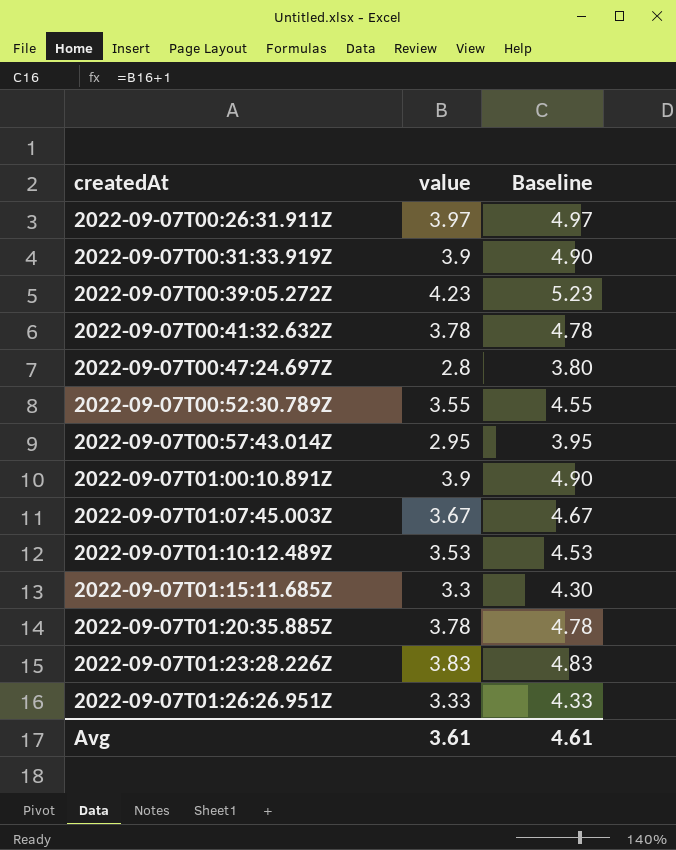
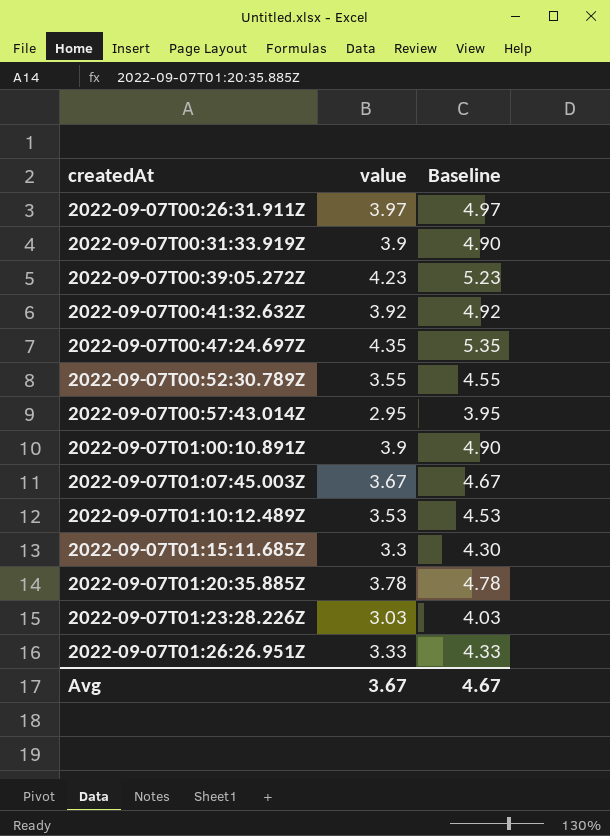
2022-09-07T00:41:32.632Z | value: 3.78 -> 3.92
2022-09-07T00:41:32.632Z | Baseline: 4.78 -> 4.92
2022-09-07T00:47:24.697Z | value: 2.8 -> 4.35
2022-09-07T00:47:24.697Z | Baseline: 3.80 -> 5.35
2022-09-07T01:23:28.226Z | value: 3.83 -> 3.03
2022-09-07T01:23:28.226Z | Baseline: 4.83 -> 4.03
Avg | value: 3.61 -> 3.67
Avg | Baseline: 4.61 -> 4.67

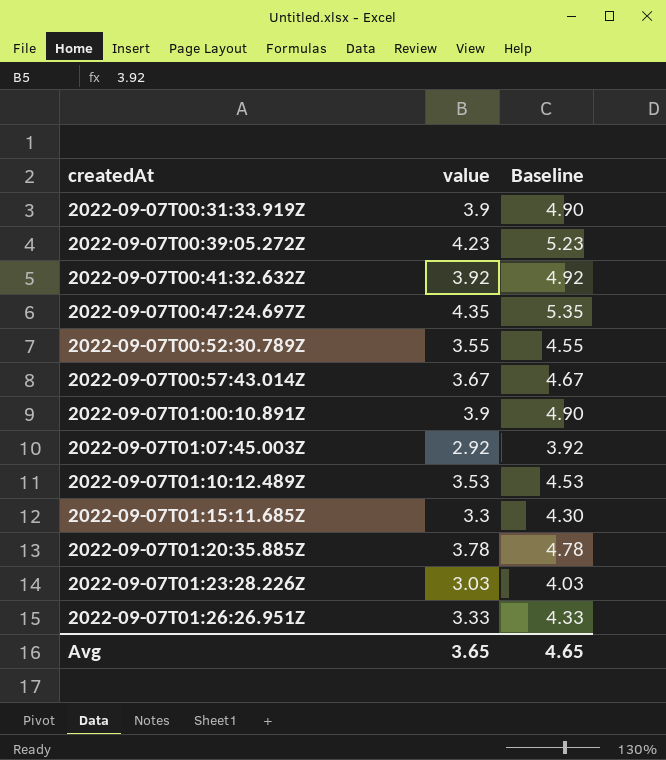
row 2022-09-07T00:26:31.911Z: 3.97 | 4.97 -> none
2022-09-07T00:57:43.014Z | value: 2.95 -> 3.67
2022-09-07T00:57:43.014Z | Baseline: 3.95 -> 4.67
2022-09-07T01:07:45.003Z | value: 3.67 -> 2.92
2022-09-07T01:07:45.003Z | Baseline: 4.67 -> 3.92
Avg | value: 3.67 -> 3.65
Avg | Baseline: 4.67 -> 4.65

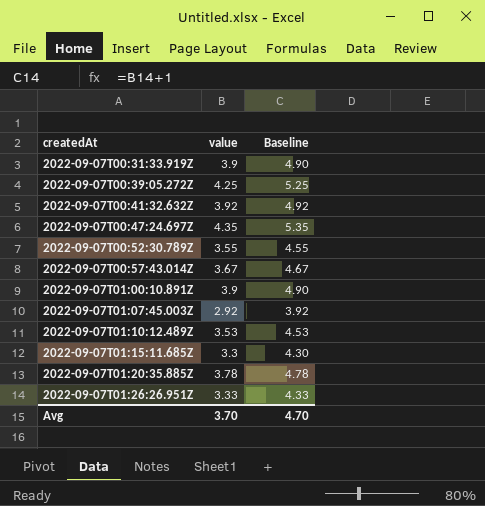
row 2022-09-07T01:23:28.226Z: 3.03 | 4.03 -> none
2022-09-07T00:39:05.272Z | value: 4.23 -> 4.25
2022-09-07T00:39:05.272Z | Baseline: 5.23 -> 5.25
Avg | value: 3.65 -> 3.70
Avg | Baseline: 4.65 -> 4.70

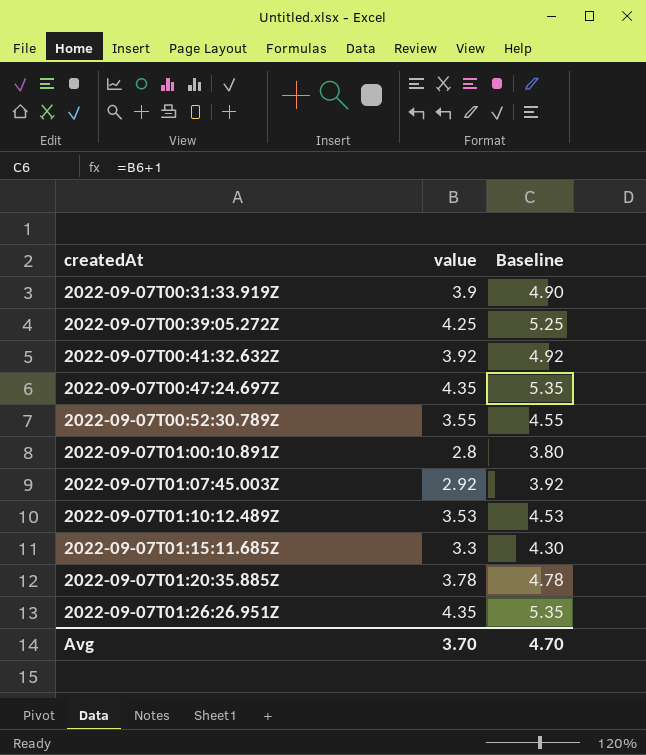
row 2022-09-07T00:57:43.014Z: 3.67 | 4.67 -> none
2022-09-07T01:00:10.891Z | value: 3.9 -> 2.8
2022-09-07T01:00:10.891Z | Baseline: 4.90 -> 3.80
2022-09-07T01:26:26.951Z | value: 3.33 -> 4.35
2022-09-07T01:26:26.951Z | Baseline: 4.33 -> 5.35

